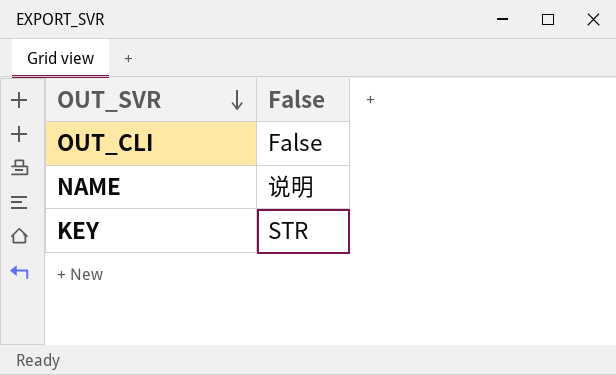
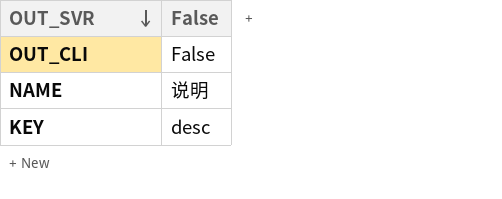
KEY | False: STR -> desc

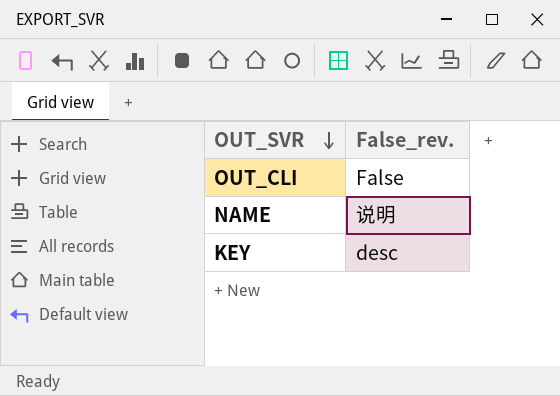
column name: False -> False_rev.

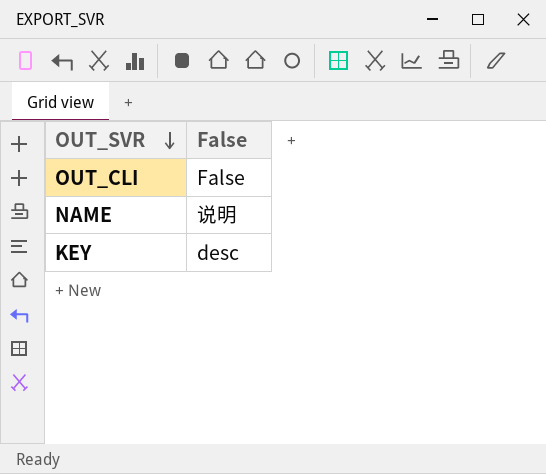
column name: False_rev. -> False

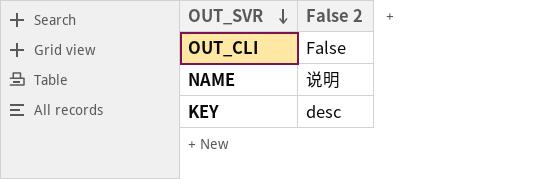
column name: False -> False 2

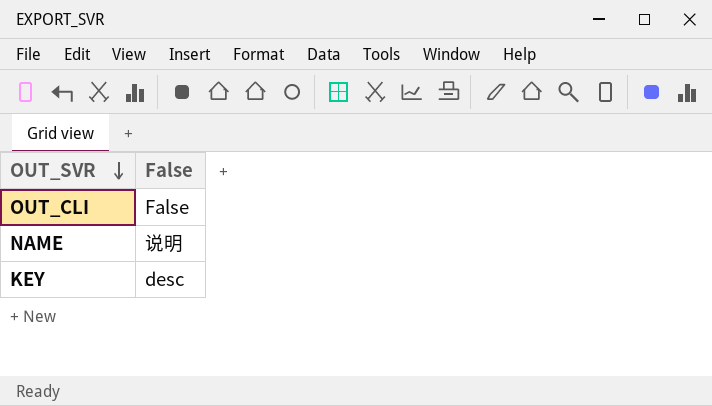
column name: False 2 -> False

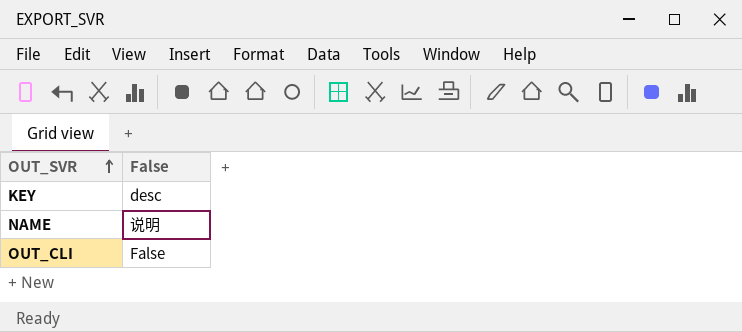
row order: OUT_SVR descending -> OUT_SVR ascending

